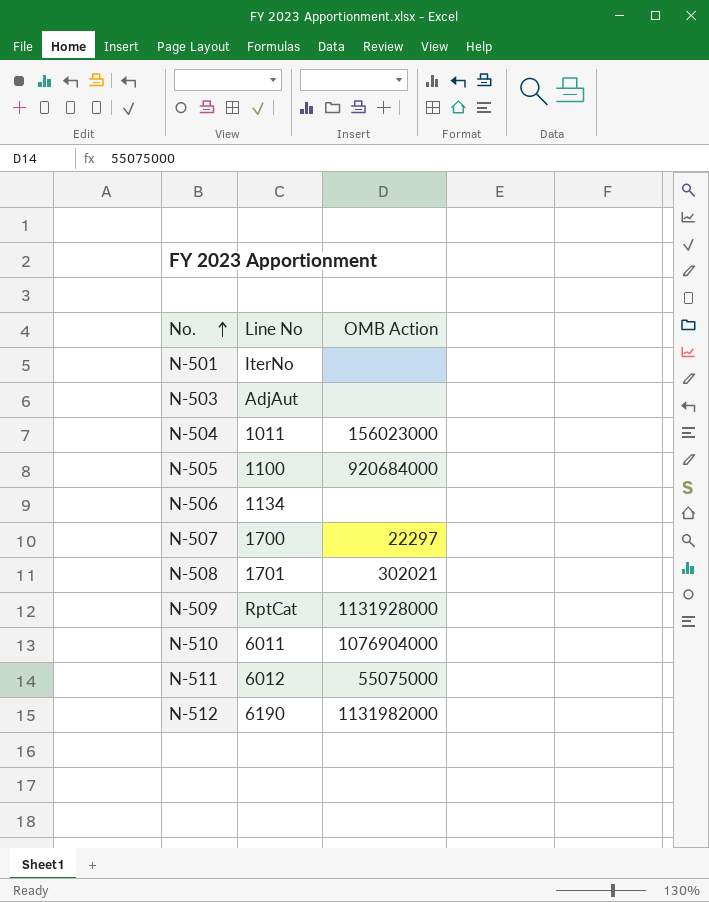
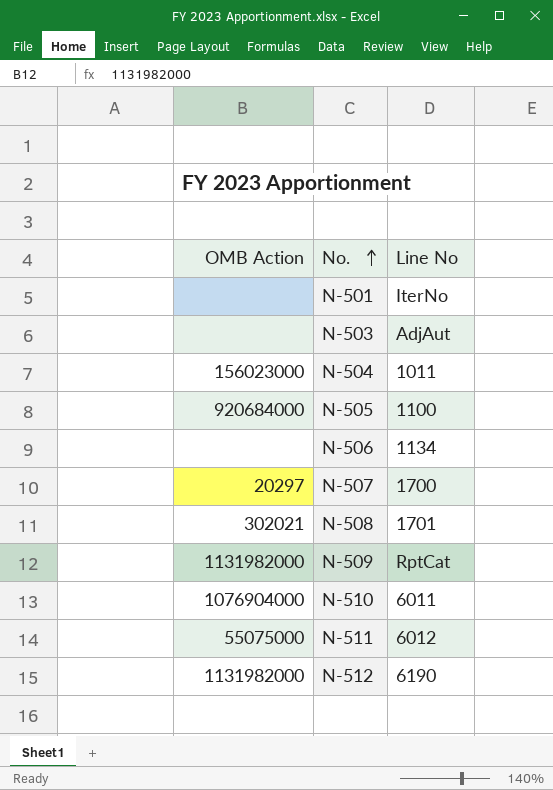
column OMB Action | position: 3 -> 1
N-507 | OMB Action: 22297 -> 20297
N-509 | OMB Action: 1131928000 -> 1131982000

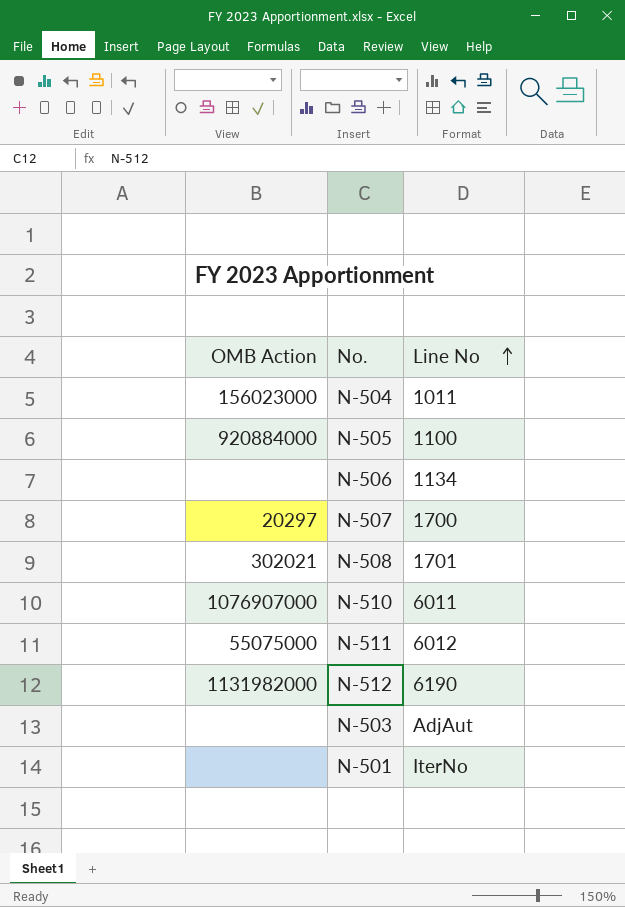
row order: No. ascending -> Line No ascending
row N-509: 1131982000 | RptCat -> none
N-505 | OMB Action: 920684000 -> 920884000
N-510 | OMB Action: 1076904000 -> 1076907000

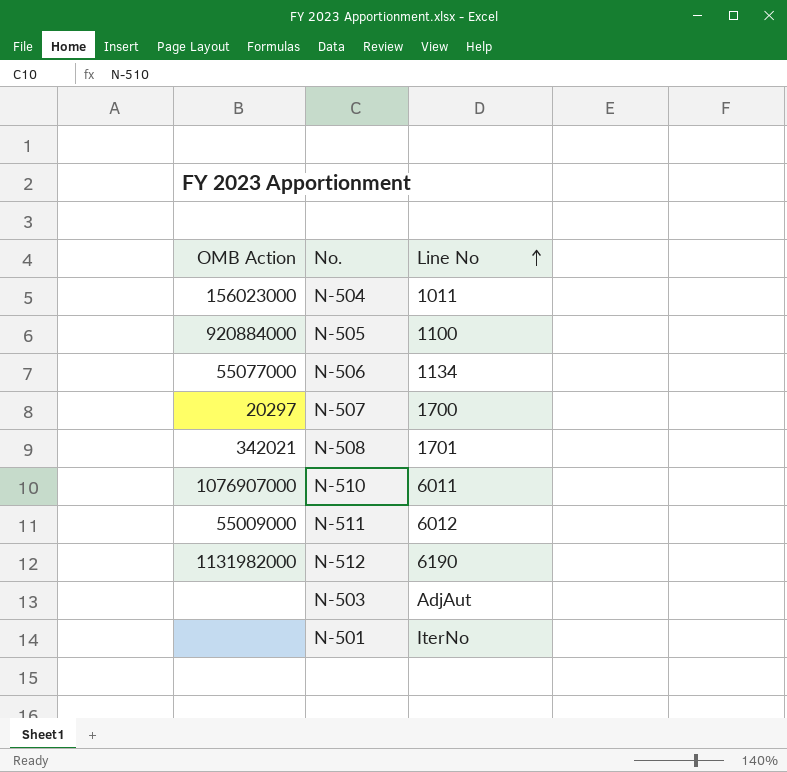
N-506 | OMB Action: none -> 55077000
N-508 | OMB Action: 302021 -> 342021
N-511 | OMB Action: 55075000 -> 55009000

